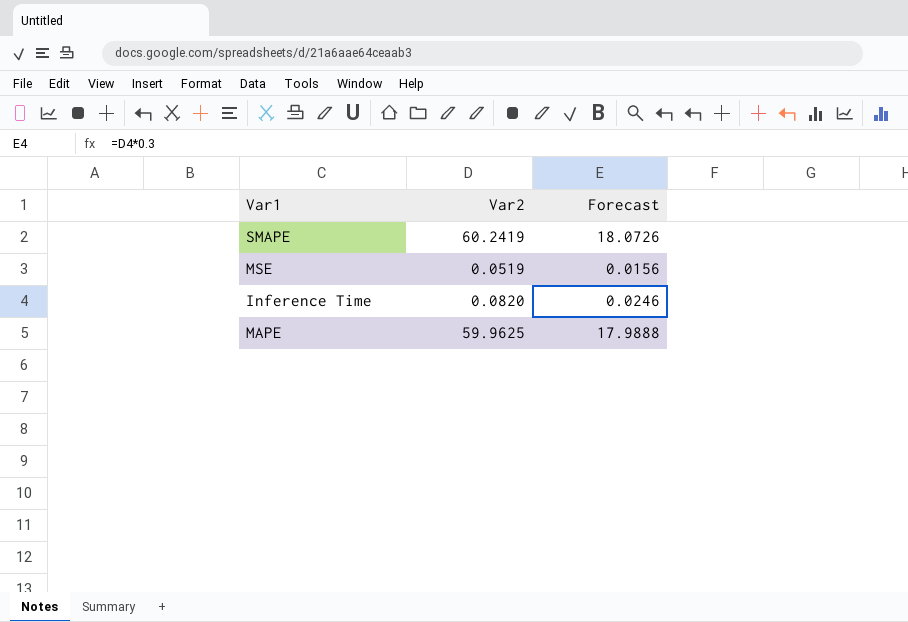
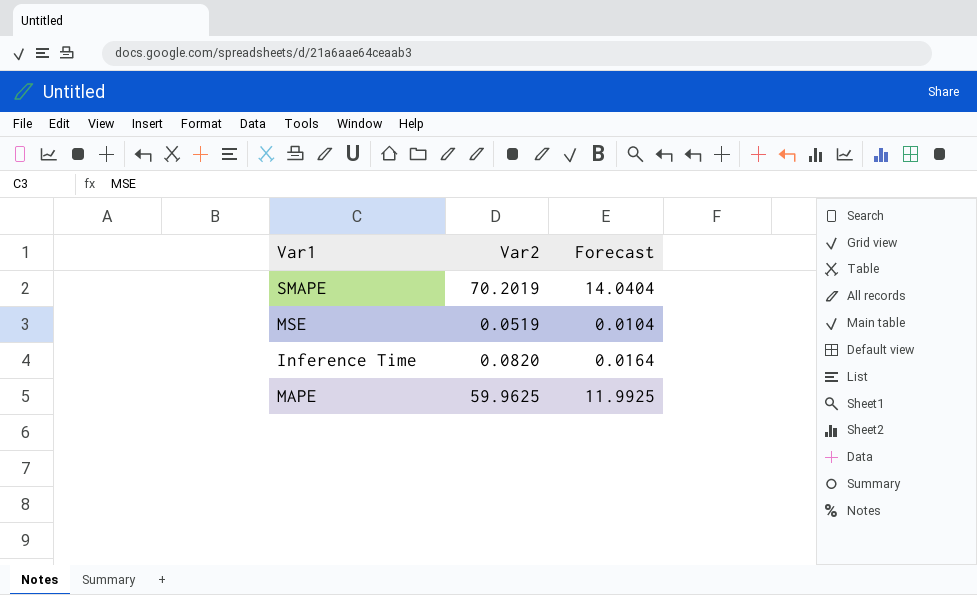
column Forecast | formula: [Var2] * 0.3 -> [Var2] * 0.2
SMAPE | Var2: 60.2419 -> 70.2019

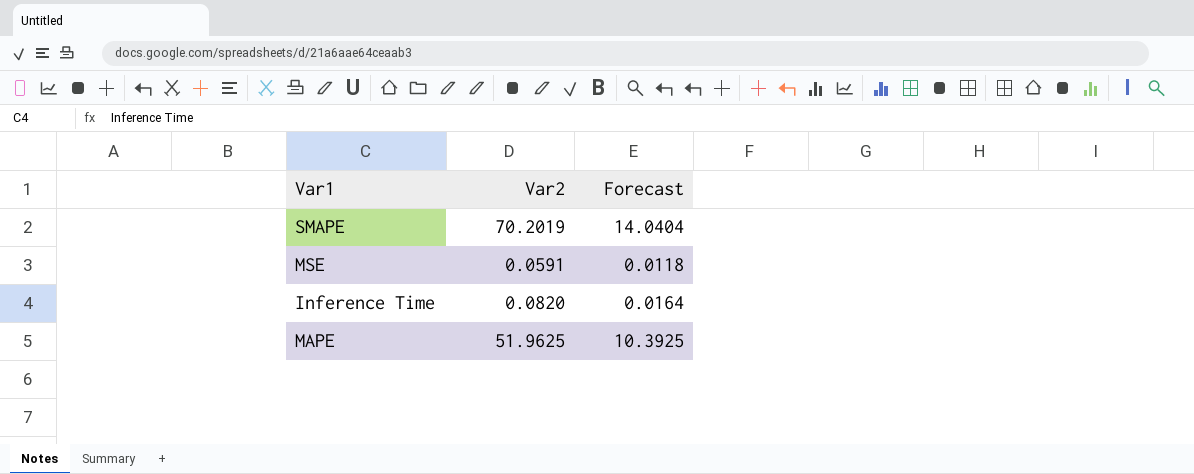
MSE | Var2: 0.0519 -> 0.0591
MSE | Forecast: 0.0104 -> 0.0118
MAPE | Var2: 59.9625 -> 51.9625
MAPE | Forecast: 11.9925 -> 10.3925

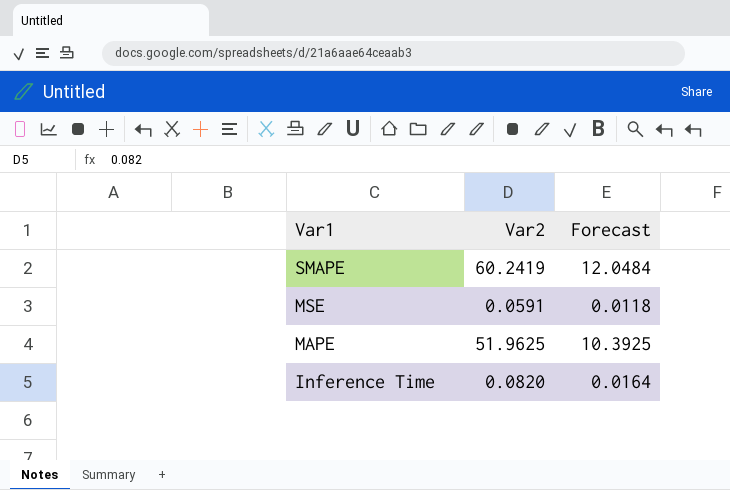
row order: none -> Var1 descending
SMAPE | Var2: 70.2019 -> 60.2419
SMAPE | Forecast: 14.0404 -> 12.0484

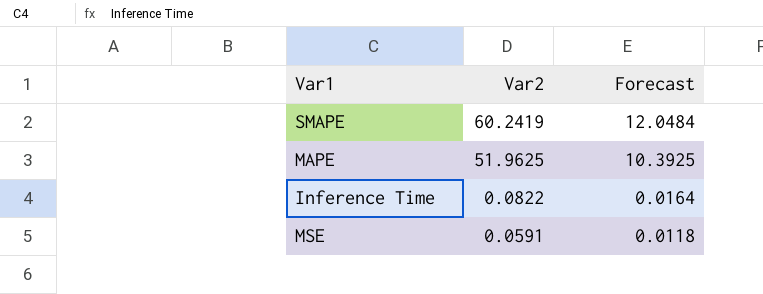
row order: Var1 descending -> Var2 descending
Inference Time | Var2: 0.0820 -> 0.0822

